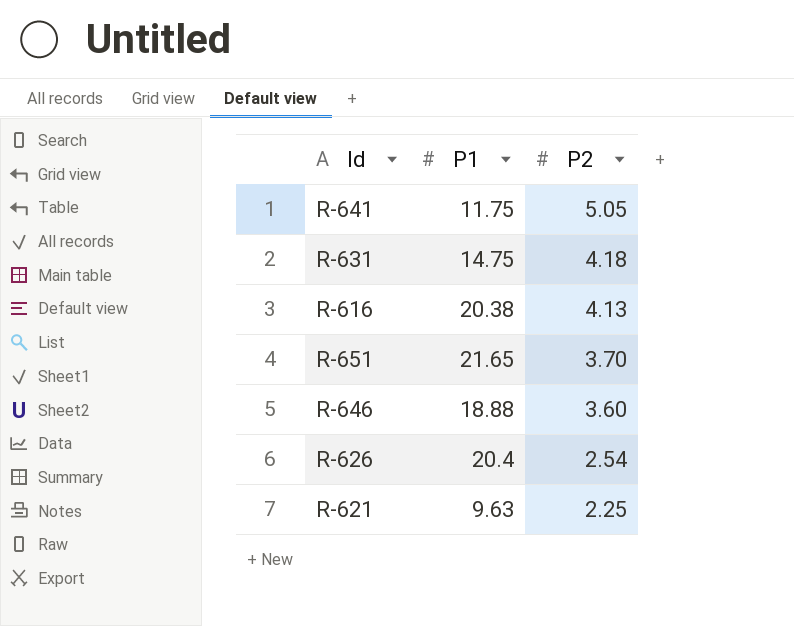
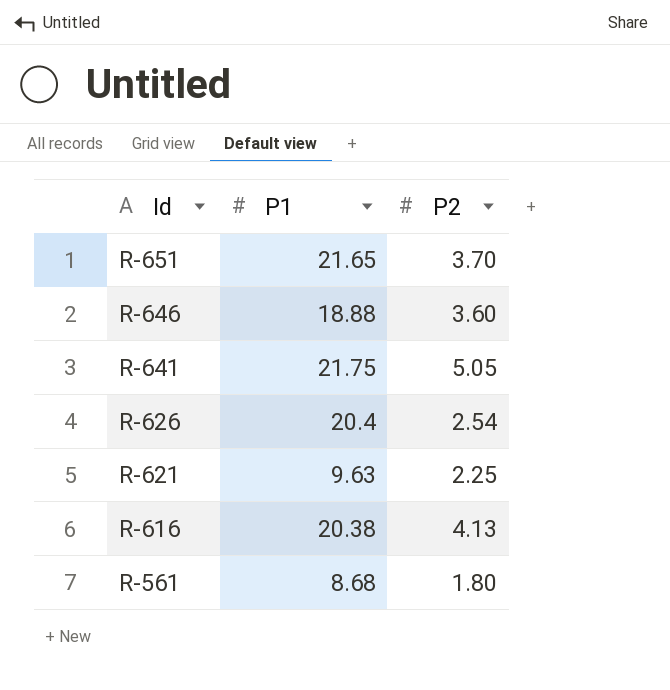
row order: P2 descending -> Id descending
row R-631: 14.75 | 4.18 -> none
R-641 | P1: 11.75 -> 21.75
row R-561: none -> 8.68 | 1.80

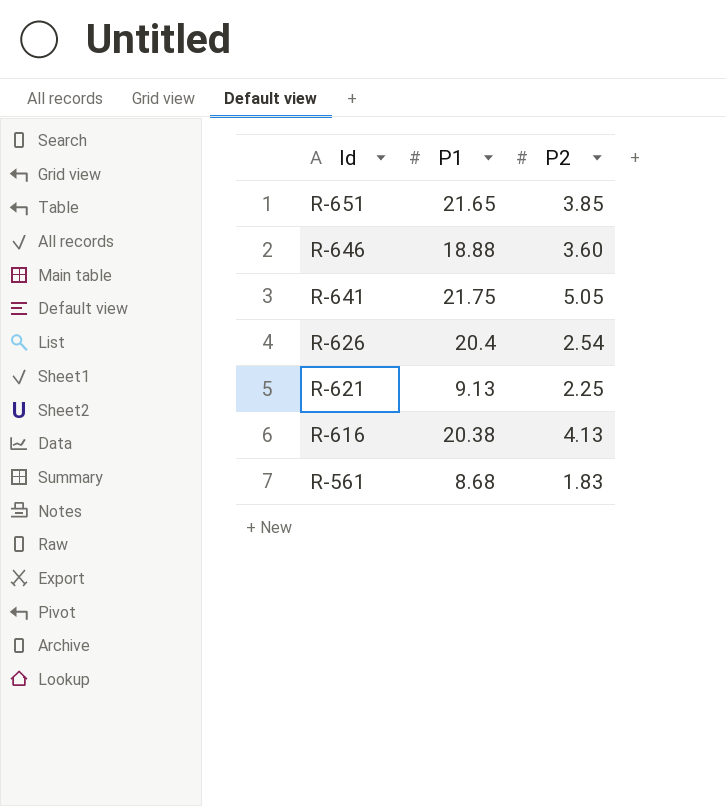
R-651 | P2: 3.70 -> 3.85
R-621 | P1: 9.63 -> 9.13
R-561 | P2: 1.80 -> 1.83

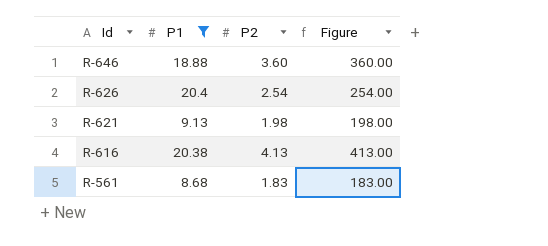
filter: none -> P1 <= 20.4
column Figure | formula: none -> [P2] * 100
R-621 | P2: 2.25 -> 1.98

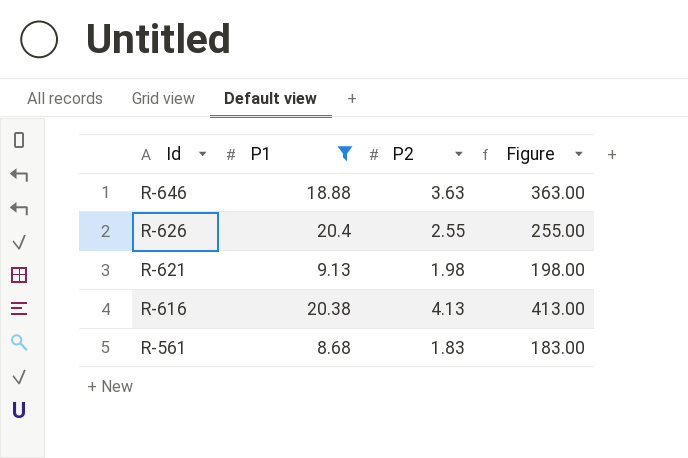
R-646 | P2: 3.60 -> 3.63
R-646 | Figure: 360.00 -> 363.00
R-626 | P2: 2.54 -> 2.55
R-626 | Figure: 254.00 -> 255.00

